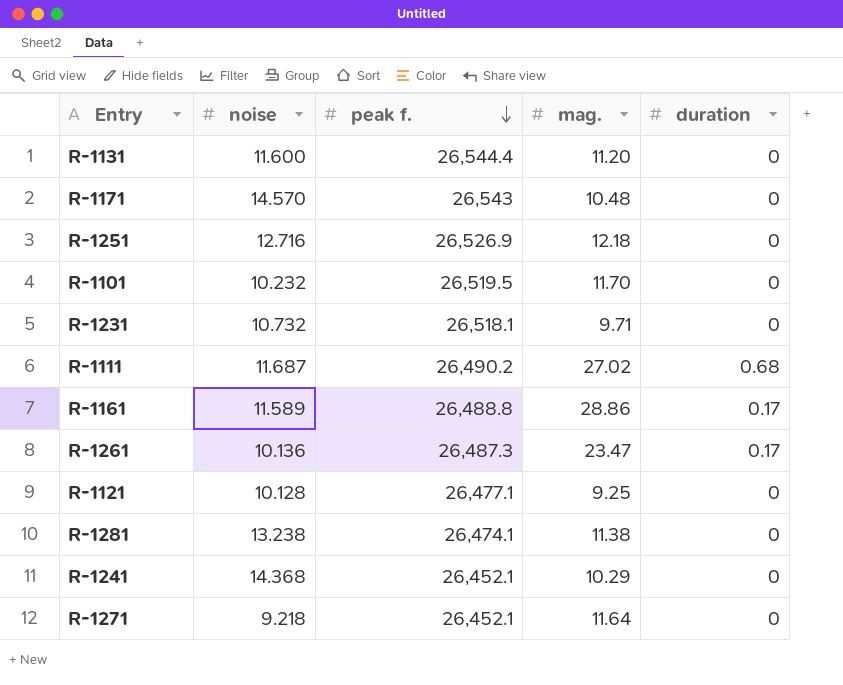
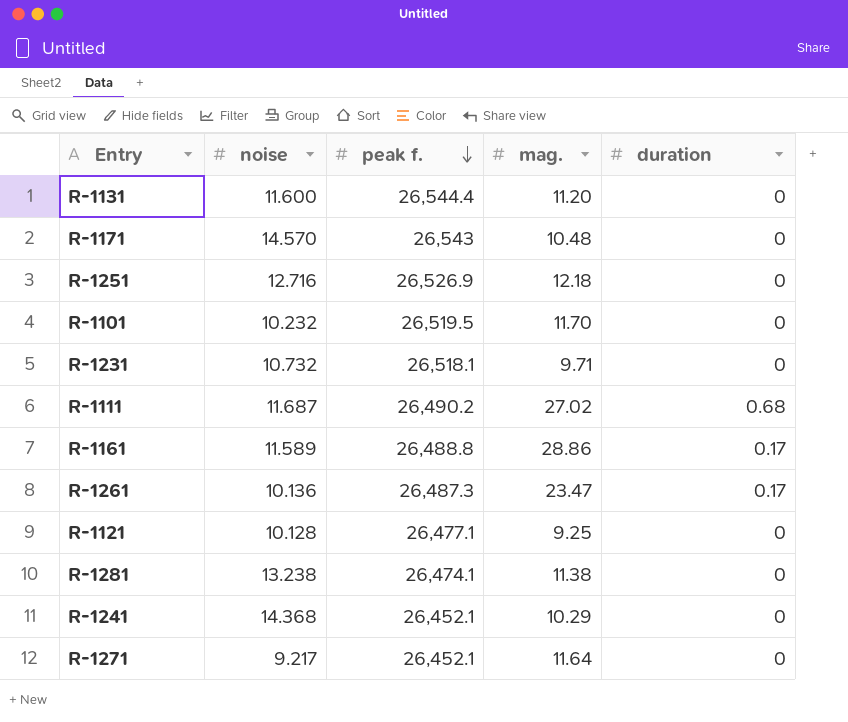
R-1271 | noise: 9.218 -> 9.217

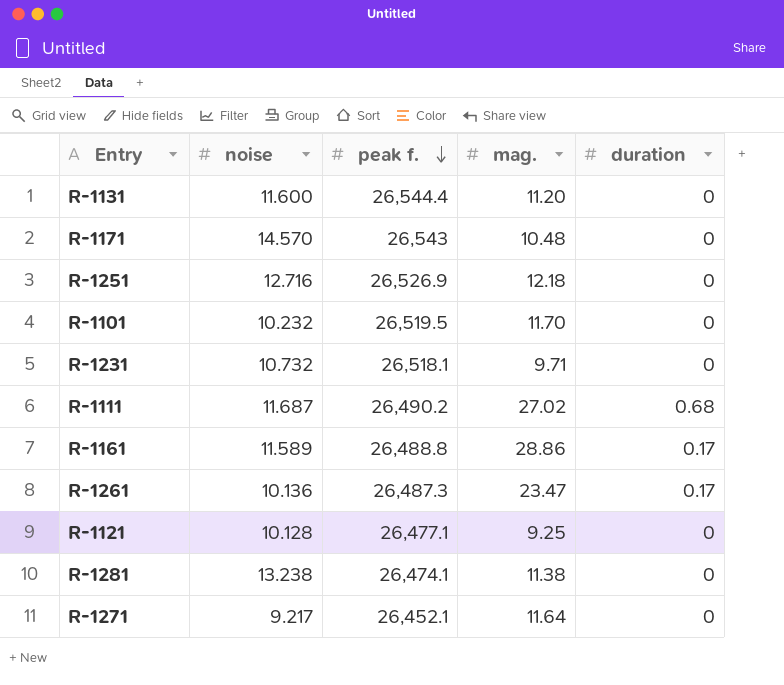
row R-1241: 14.368 | 26,452.1 | 10.29 | 0 -> none

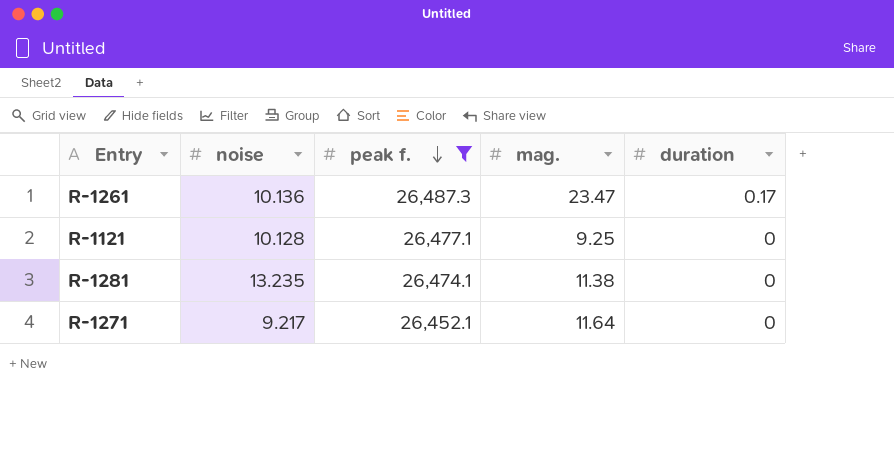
filter: none -> peak f. <= 26,487.3
R-1281 | noise: 13.238 -> 13.235

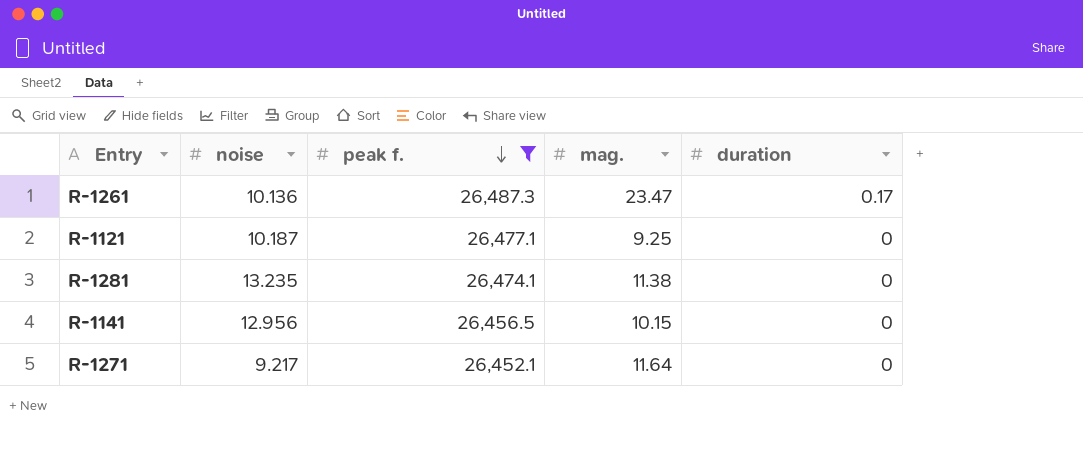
R-1121 | noise: 10.128 -> 10.187
row R-1141: none -> 12.956 | 26,456.5 | 10.15 | 0

